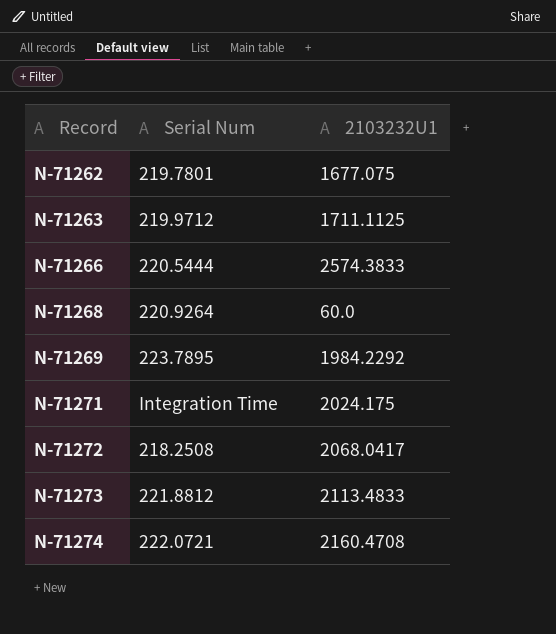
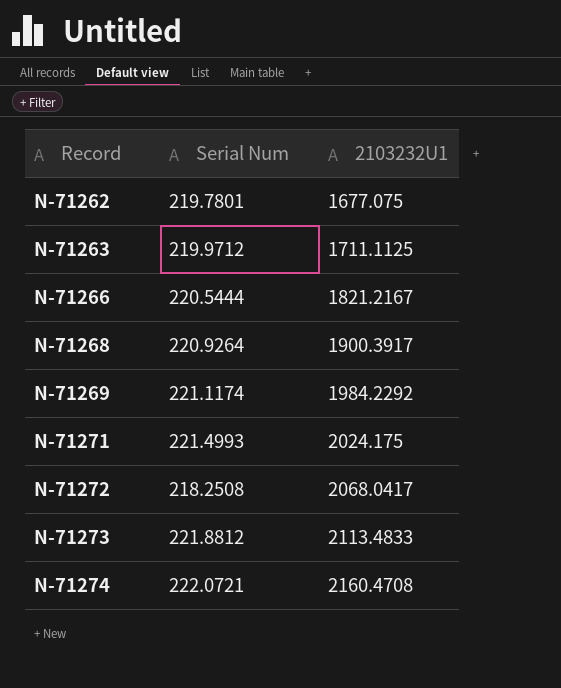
N-71266 | 2103232U1: 2574.3833 -> 1821.2167
N-71268 | 2103232U1: 60.0 -> 1900.3917
N-71269 | Serial Num: 223.7895 -> 221.1174
N-71271 | Serial Num: Integration Time -> 221.4993

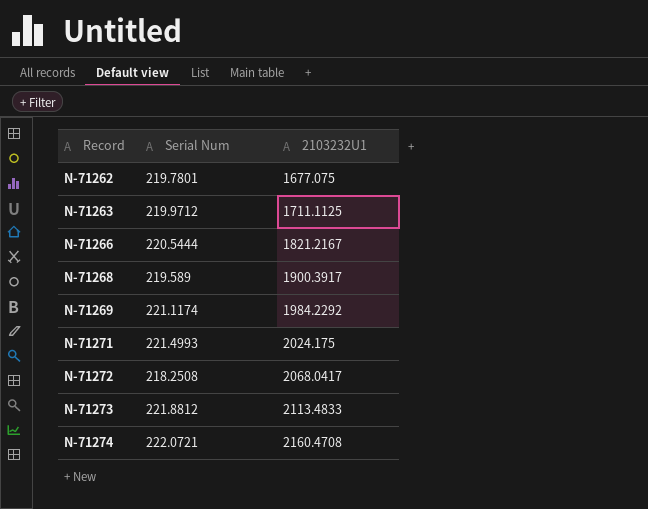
N-71268 | Serial Num: 220.9264 -> 219.589

